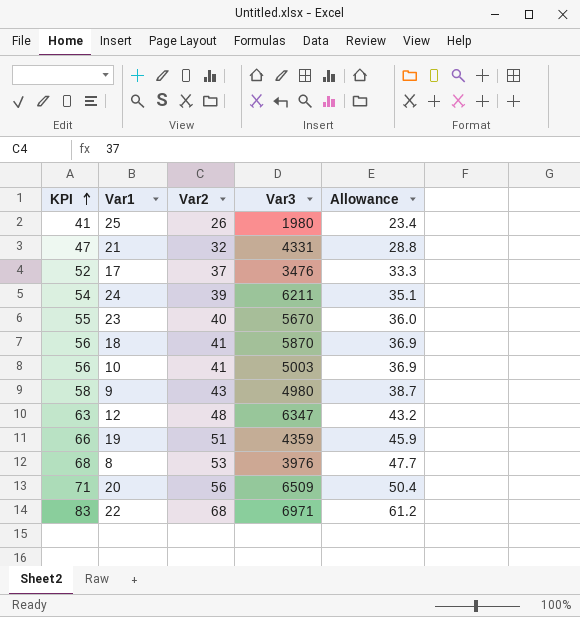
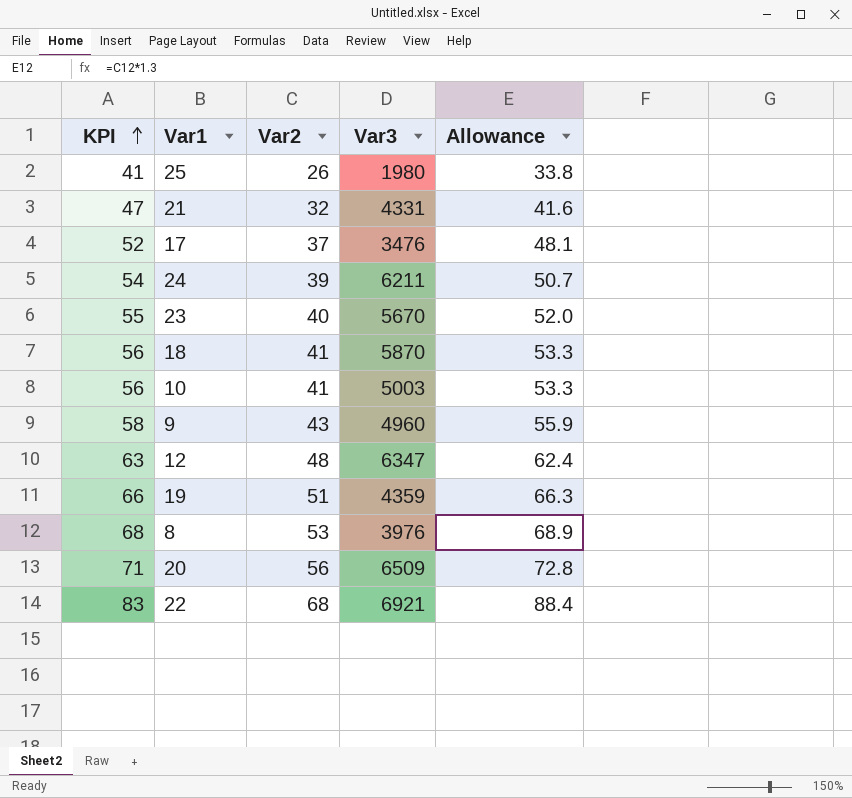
column Allowance | formula: [Var2] * 0.9 -> [Var2] * 1.3
9 | Var3: 4980 -> 4960
22 | Var3: 6971 -> 6921

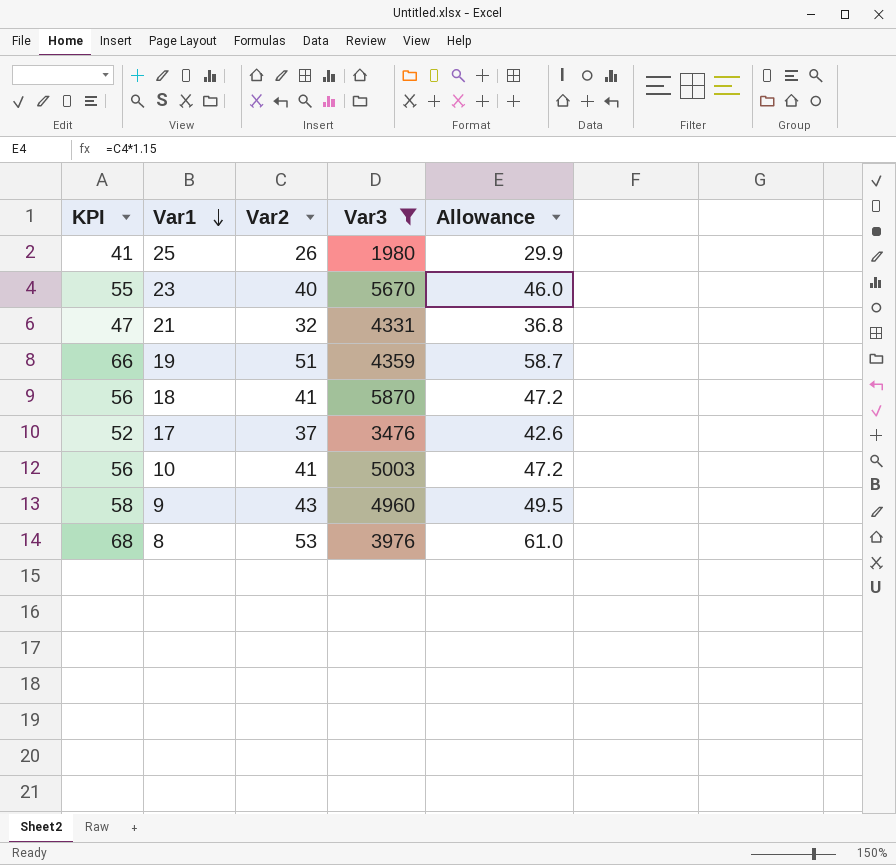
filter: none -> Var3 <= 5870
row order: KPI ascending -> Var1 descending
column Allowance | formula: [Var2] * 1.3 -> [Var2] * 1.15

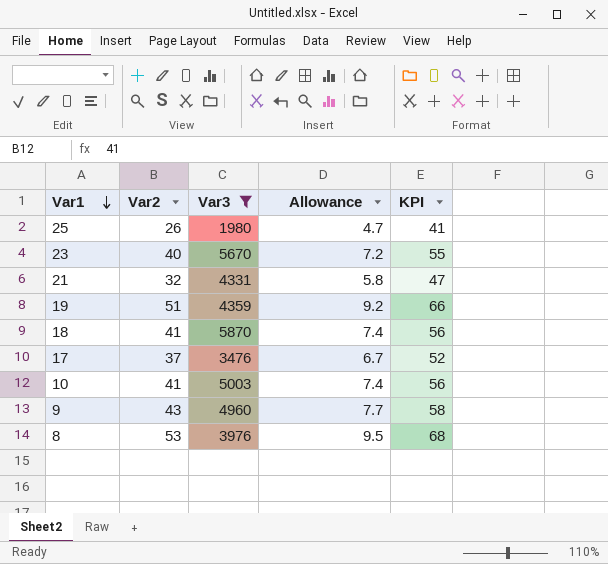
column Allowance | formula: [Var2] * 1.15 -> [Var2] * 0.18
column KPI | position: 1 -> 5

